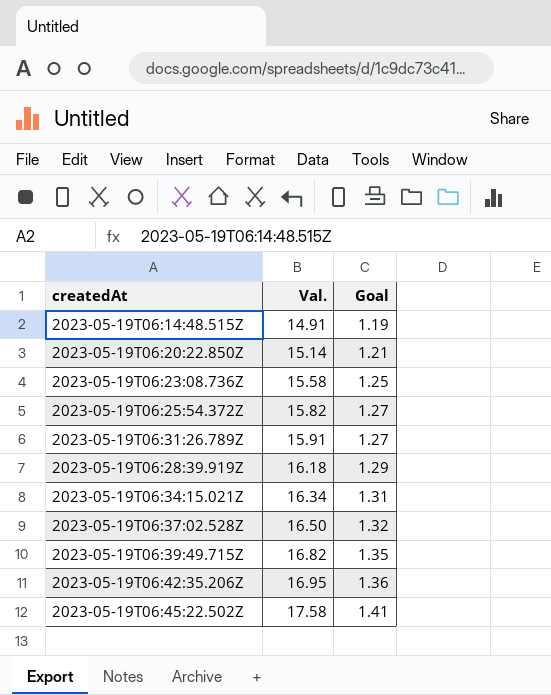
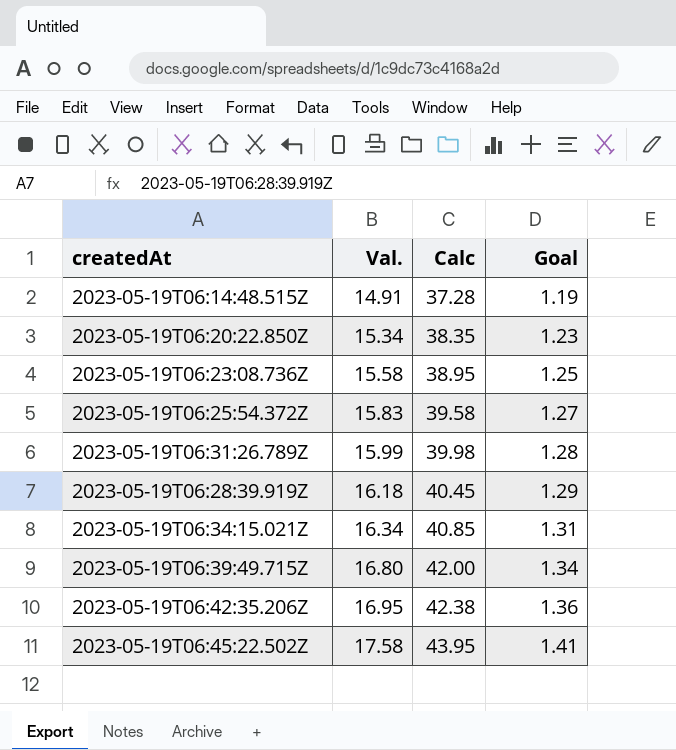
column Calc | formula: none -> [Val.] * 2.5
row 2023-05-19T06:37:02.528Z: 16.50 | 1.32 -> none
2023-05-19T06:20:22.850Z | Val.: 15.14 -> 15.34
2023-05-19T06:20:22.850Z | Goal: 1.21 -> 1.23
2023-05-19T06:25:54.372Z | Val.: 15.82 -> 15.83
2023-05-19T06:31:26.789Z | Val.: 15.91 -> 15.99
2023-05-19T06:31:26.789Z | Goal: 1.27 -> 1.28
2023-05-19T06:39:49.715Z | Val.: 16.82 -> 16.80
2023-05-19T06:39:49.715Z | Goal: 1.35 -> 1.34

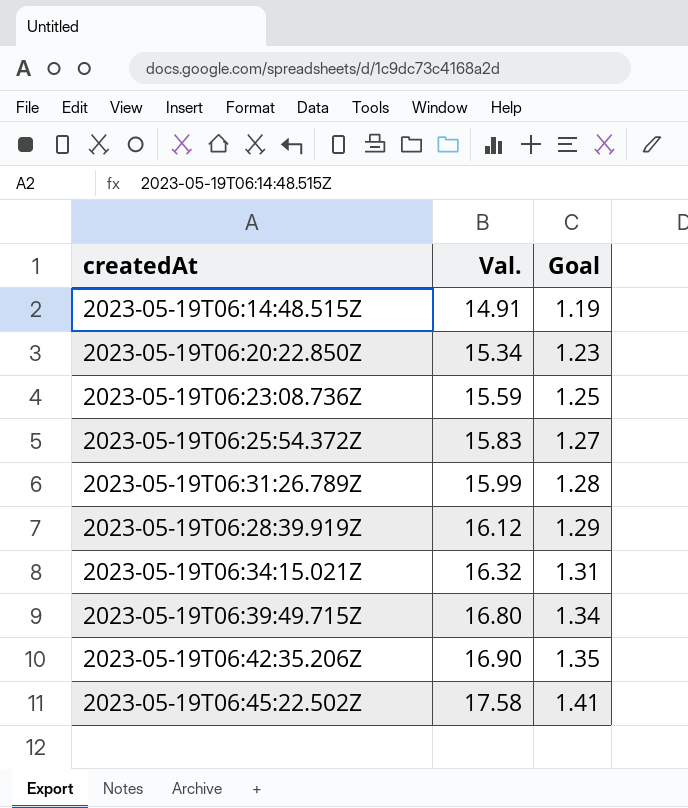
column Calc | formula: [Val.] * 2.5 -> none
2023-05-19T06:23:08.736Z | Val.: 15.58 -> 15.59
2023-05-19T06:28:39.919Z | Val.: 16.18 -> 16.12
2023-05-19T06:34:15.021Z | Val.: 16.34 -> 16.32
2023-05-19T06:42:35.206Z | Val.: 16.95 -> 16.90
2023-05-19T06:42:35.206Z | Goal: 1.36 -> 1.35

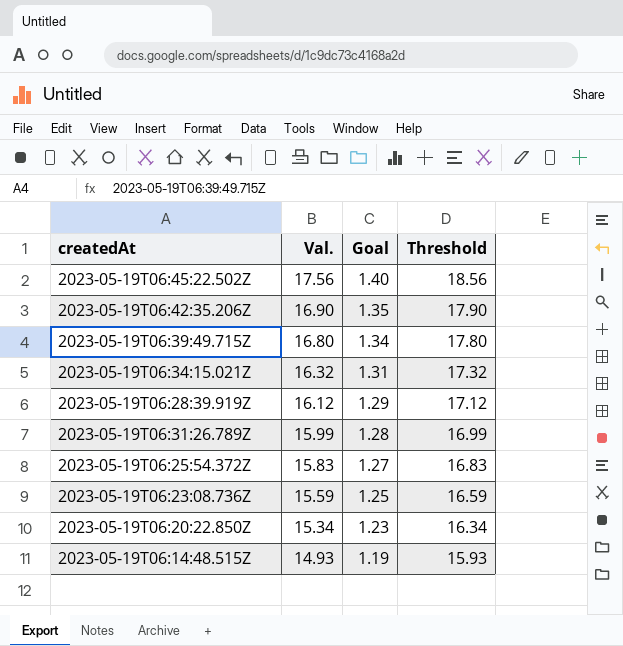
row order: Val. ascending -> Val. descending
column Threshold | formula: none -> [Val.] + 1
2023-05-19T06:45:22.502Z | Val.: 17.58 -> 17.56
2023-05-19T06:45:22.502Z | Goal: 1.41 -> 1.40
2023-05-19T06:14:48.515Z | Val.: 14.91 -> 14.93

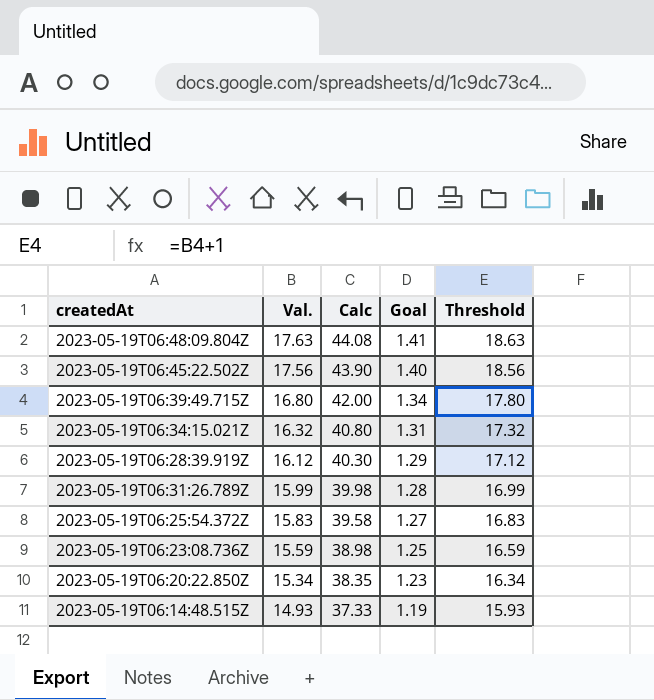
column Calc | formula: none -> [Val.] * 2.5
row 2023-05-19T06:42:35.206Z: 16.90 | 1.35 | 17.90 -> none
row 2023-05-19T06:48:09.804Z: none -> 17.63 | 44.08 | 1.41 | 18.63

